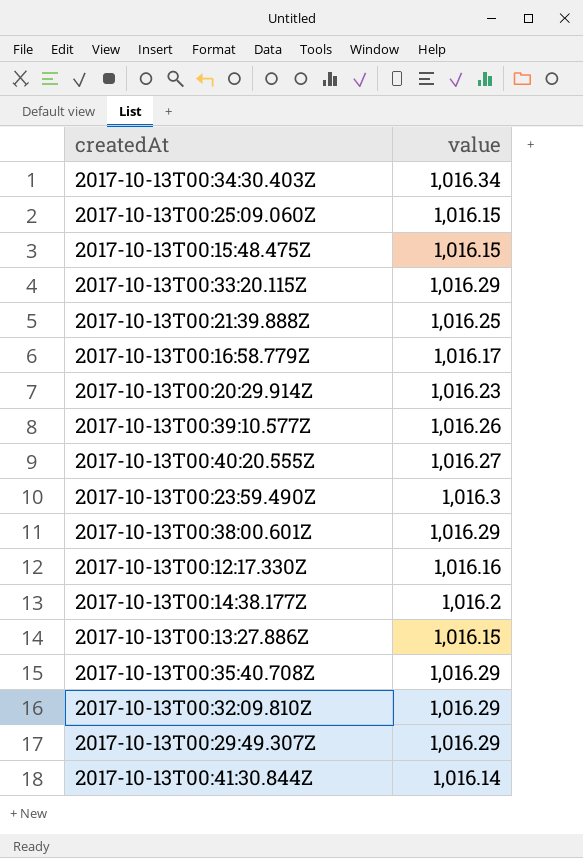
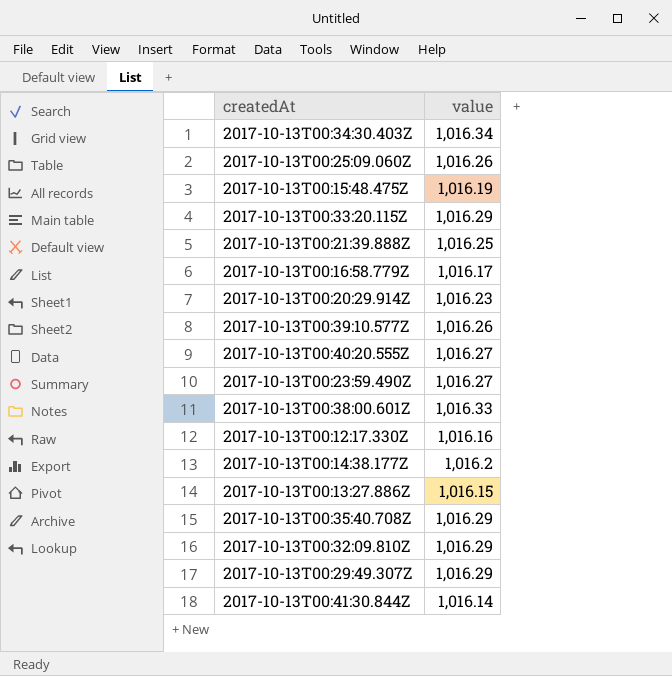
2017-10-13T00:25:09.060Z | value: 1,016.15 -> 1,016.26
2017-10-13T00:15:48.475Z | value: 1,016.15 -> 1,016.19
2017-10-13T00:23:59.490Z | value: 1,016.3 -> 1,016.27
2017-10-13T00:38:00.601Z | value: 1,016.29 -> 1,016.33

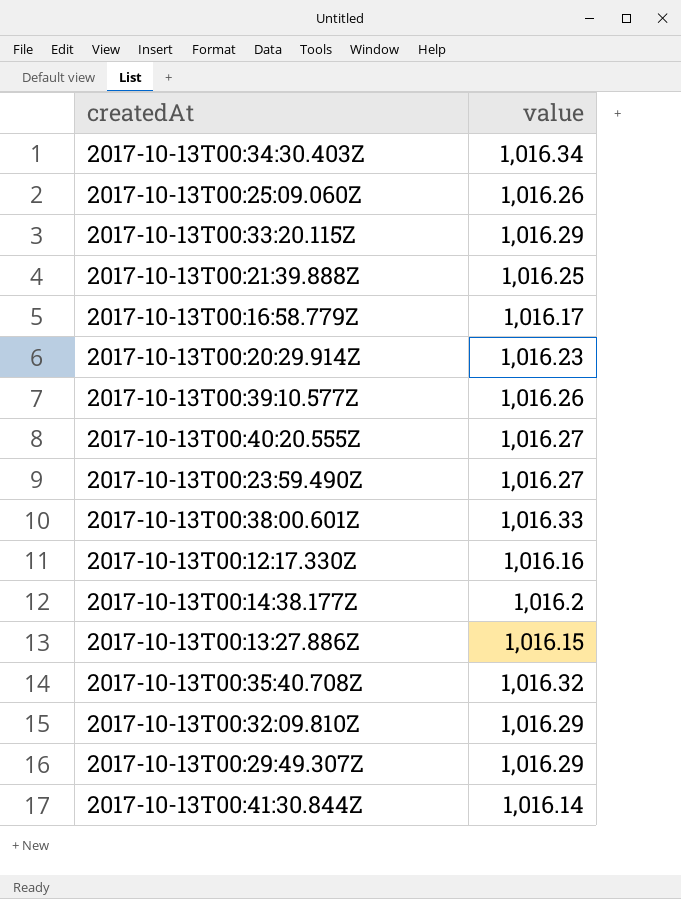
row 2017-10-13T00:15:48.475Z: 1,016.19 -> none
2017-10-13T00:35:40.708Z | value: 1,016.29 -> 1,016.32

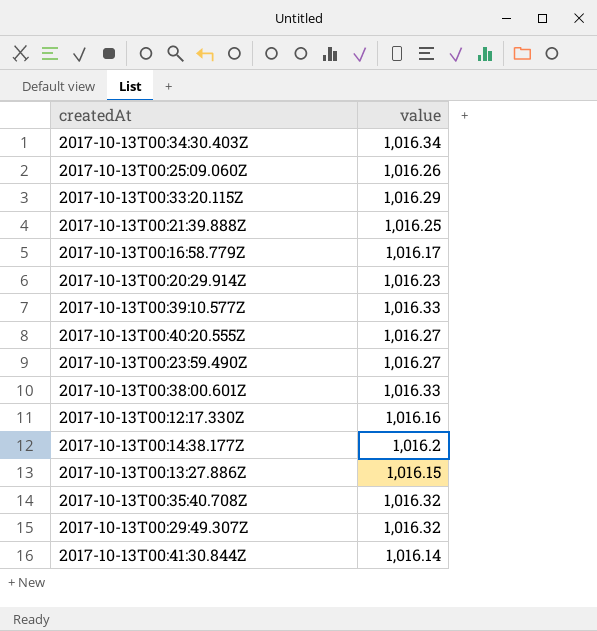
row 2017-10-13T00:32:09.810Z: 1,016.29 -> none
2017-10-13T00:39:10.577Z | value: 1,016.26 -> 1,016.33
2017-10-13T00:29:49.307Z | value: 1,016.29 -> 1,016.32

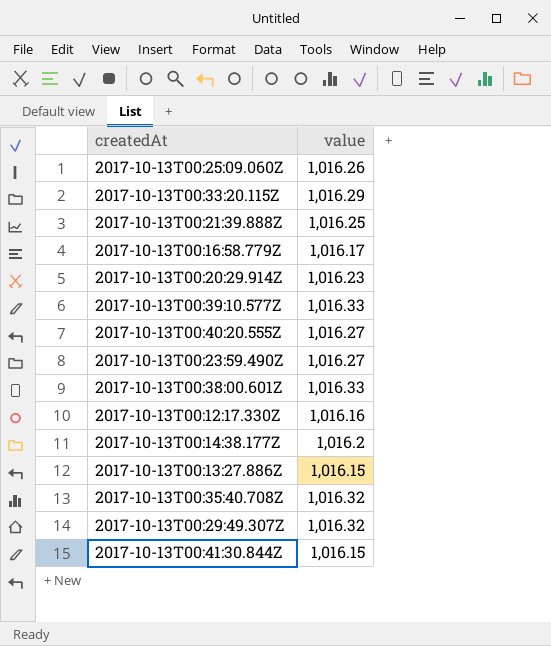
row 2017-10-13T00:34:30.403Z: 1,016.34 -> none
2017-10-13T00:41:30.844Z | value: 1,016.14 -> 1,016.15

